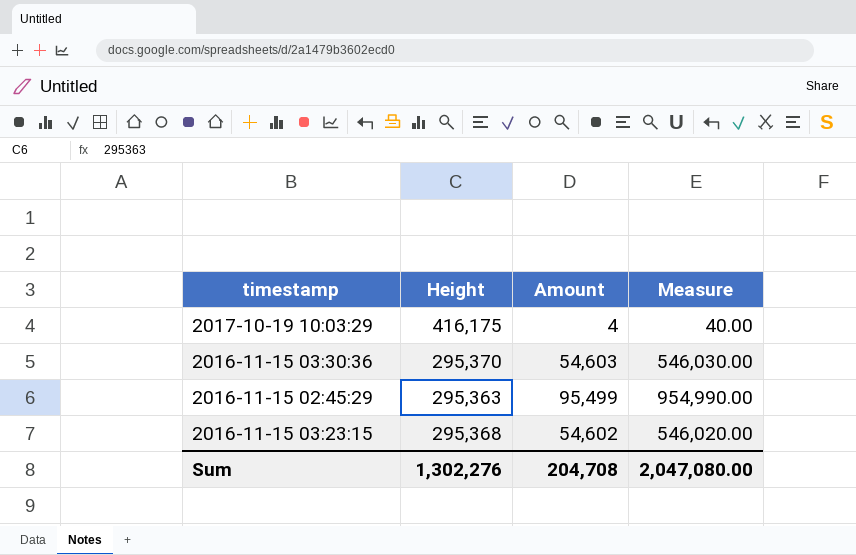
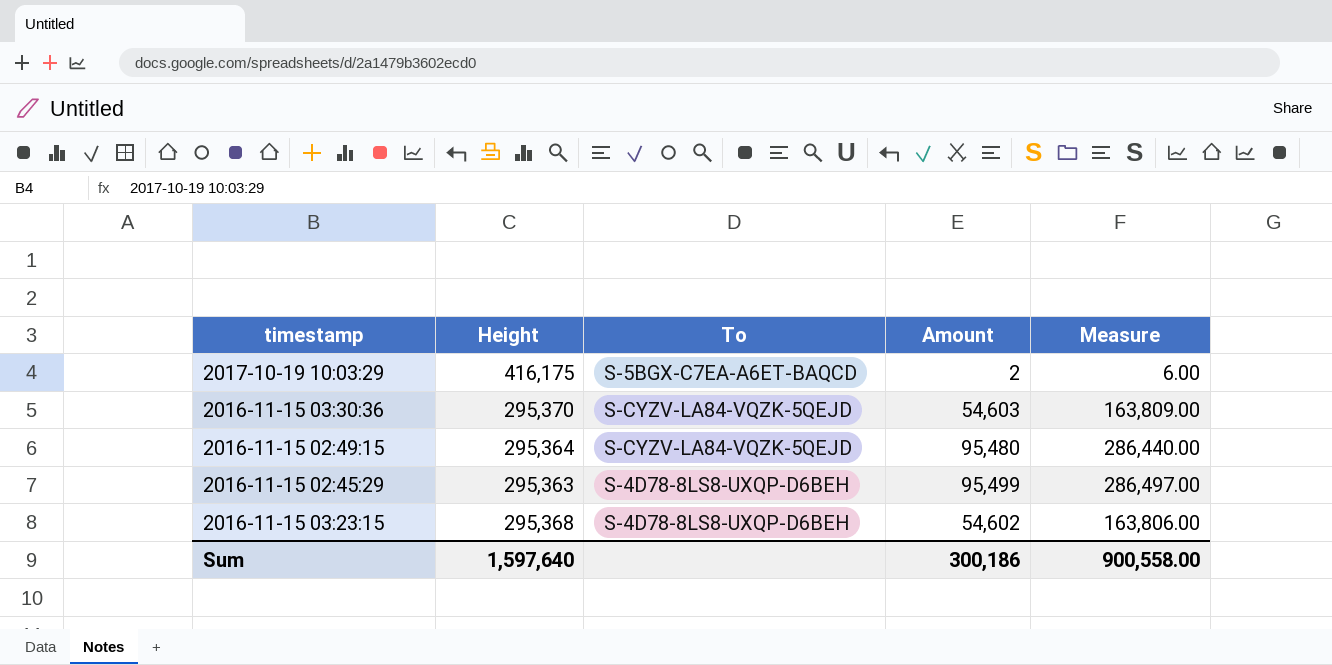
column To | position: none -> 3
column Measure | formula: [Amount] * 10 -> [Amount] * 3
2017-10-19 10:03:29 | Amount: 4 -> 2
row 2016-11-15 02:49:15: none -> 295,364 | S-CYZV-LA84-VQZK-5QEJD | 95,480 | 286,440.00
Sum | Height: 1,302,276 -> 1,597,640
Sum | Amount: 204,708 -> 300,186
Sum | Measure: 2,047,080.00 -> 900,558.00

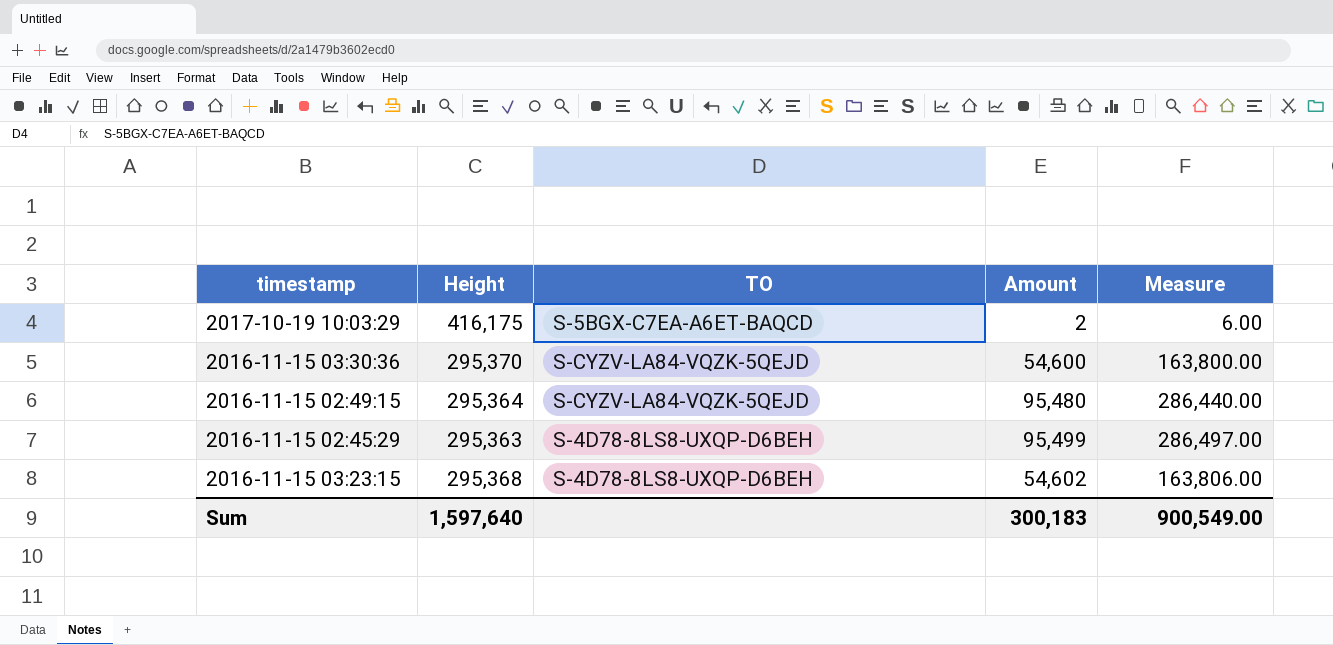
column name: To -> TO
2016-11-15 03:30:36 | Amount: 54,603 -> 54,600
2016-11-15 03:30:36 | Measure: 163,809.00 -> 163,800.00
Sum | Amount: 300,186 -> 300,183
Sum | Measure: 900,558.00 -> 900,549.00

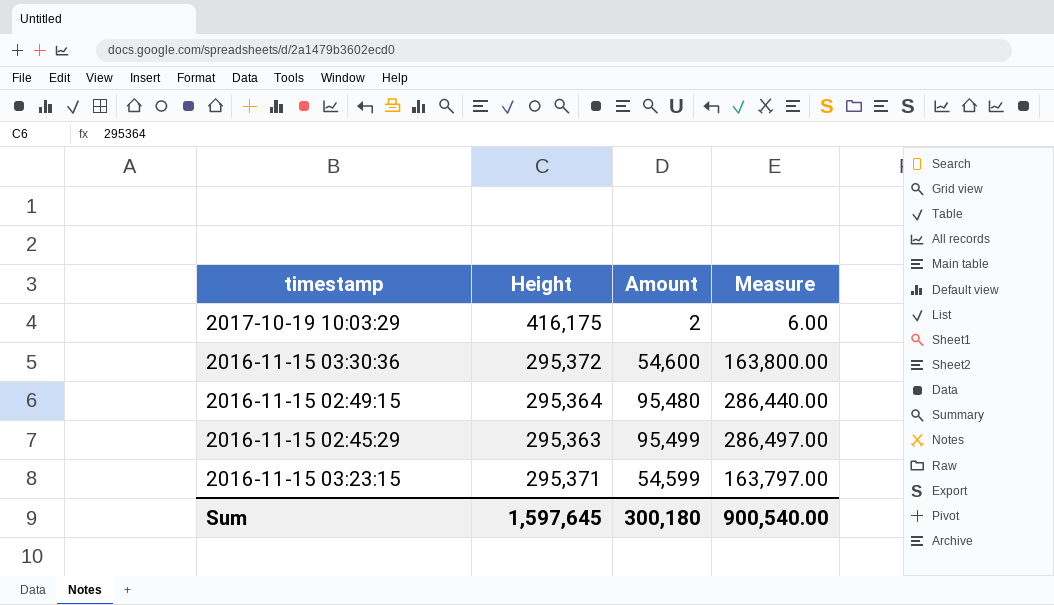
column TO | position: 3 -> none
2016-11-15 03:30:36 | Height: 295,370 -> 295,372
2016-11-15 03:23:15 | Height: 295,368 -> 295,371
2016-11-15 03:23:15 | Amount: 54,602 -> 54,599
2016-11-15 03:23:15 | Measure: 163,806.00 -> 163,797.00
Sum | Height: 1,597,640 -> 1,597,645
Sum | Amount: 300,183 -> 300,180
Sum | Measure: 900,549.00 -> 900,540.00

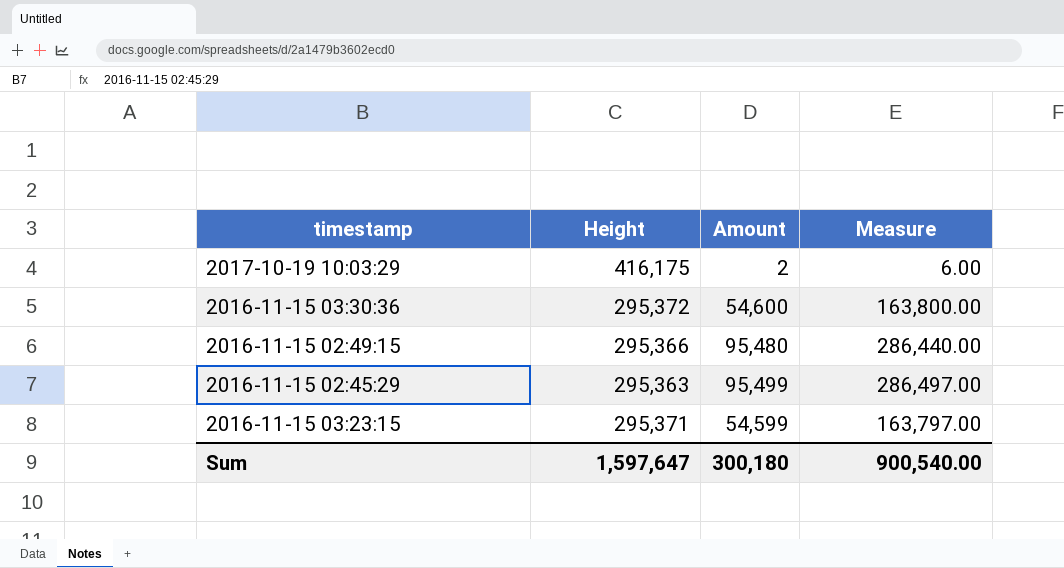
2016-11-15 02:49:15 | Height: 295,364 -> 295,366
Sum | Height: 1,597,645 -> 1,597,647

